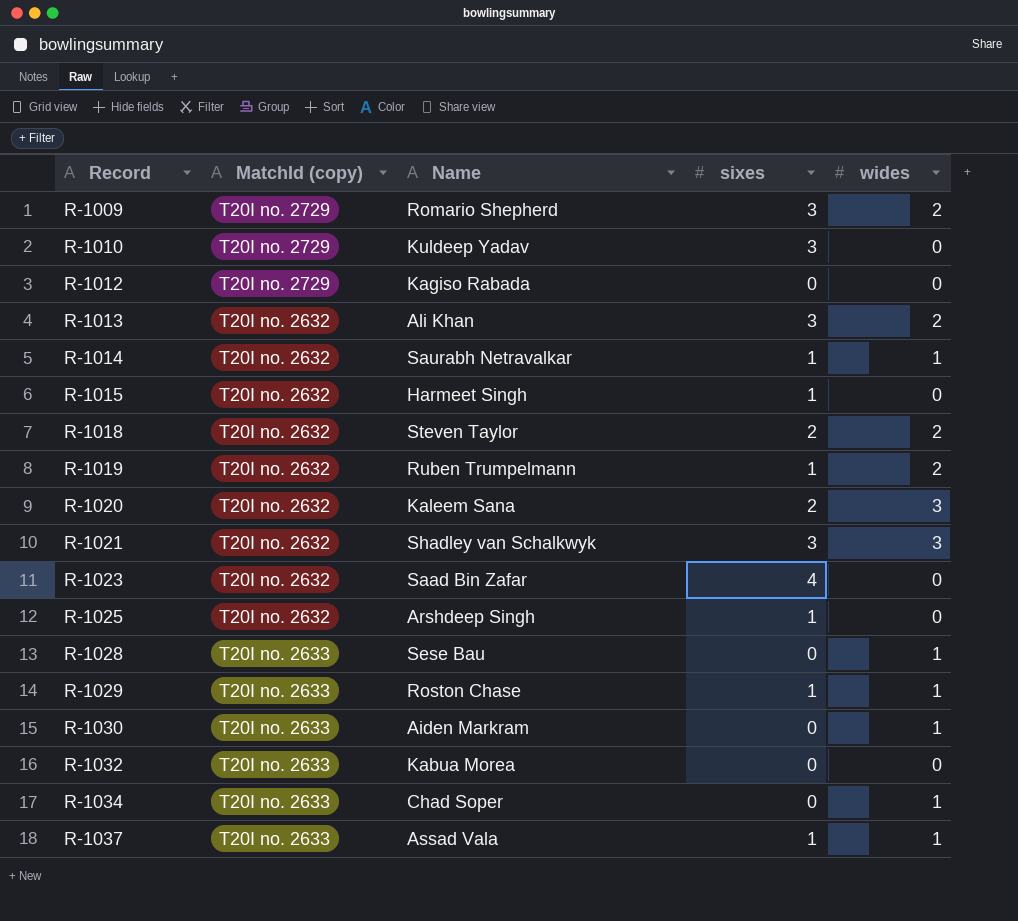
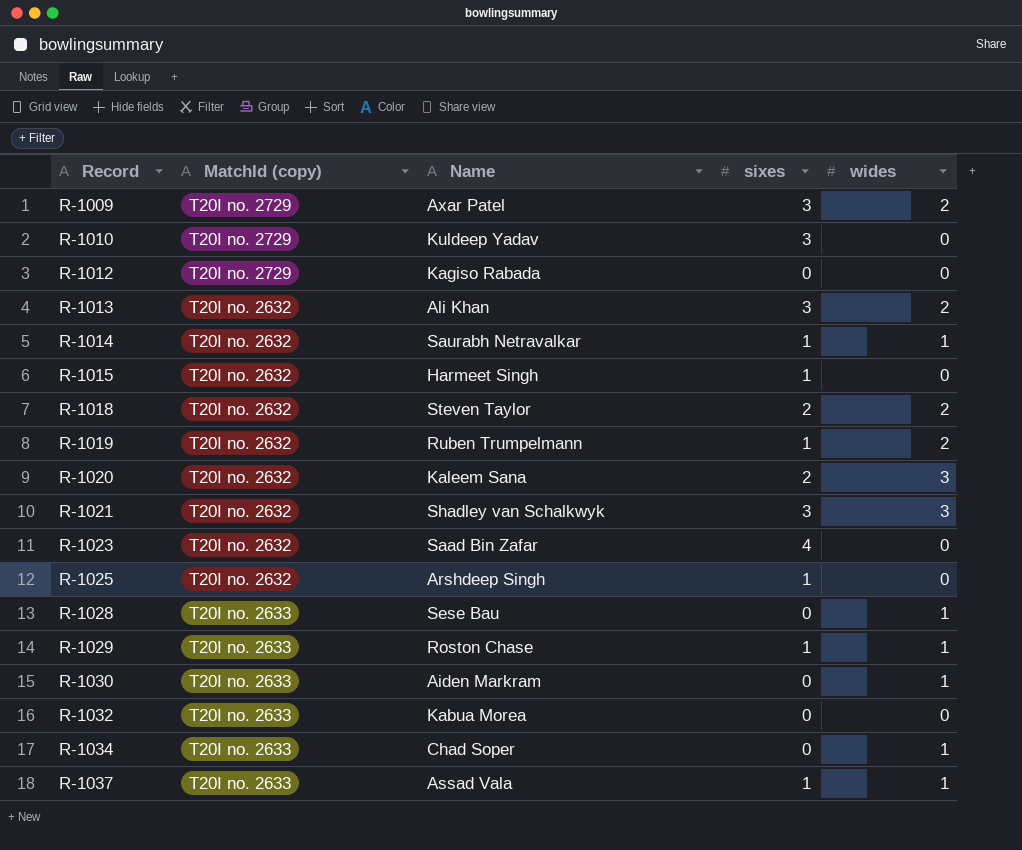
R-1009 | Name: Romario Shepherd -> Axar Patel

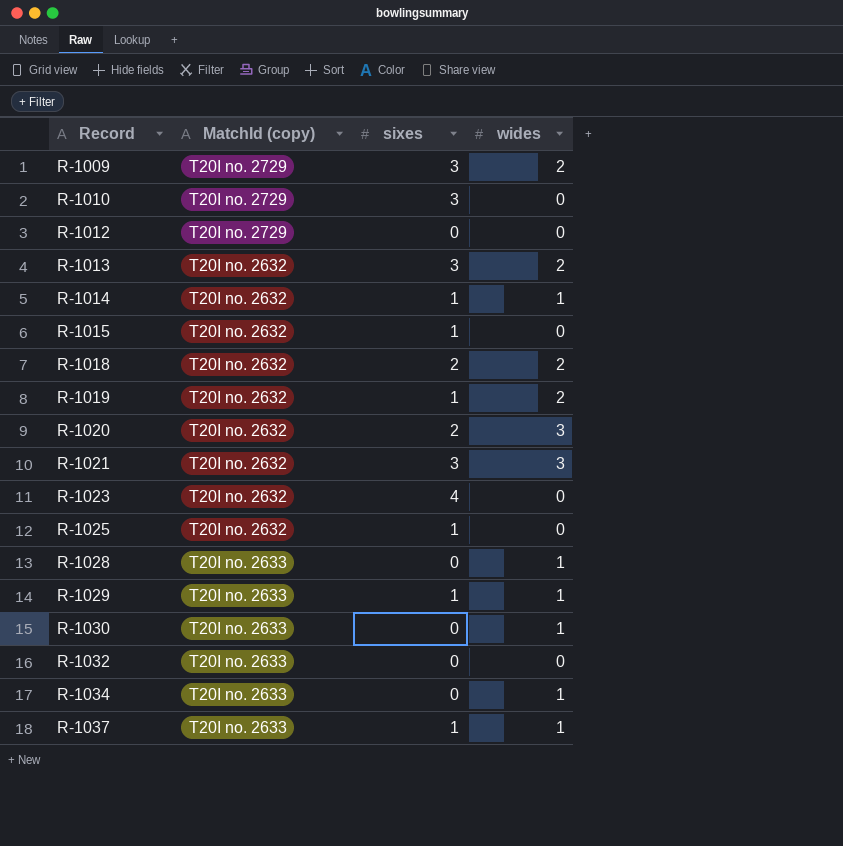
column Name | position: 3 -> none

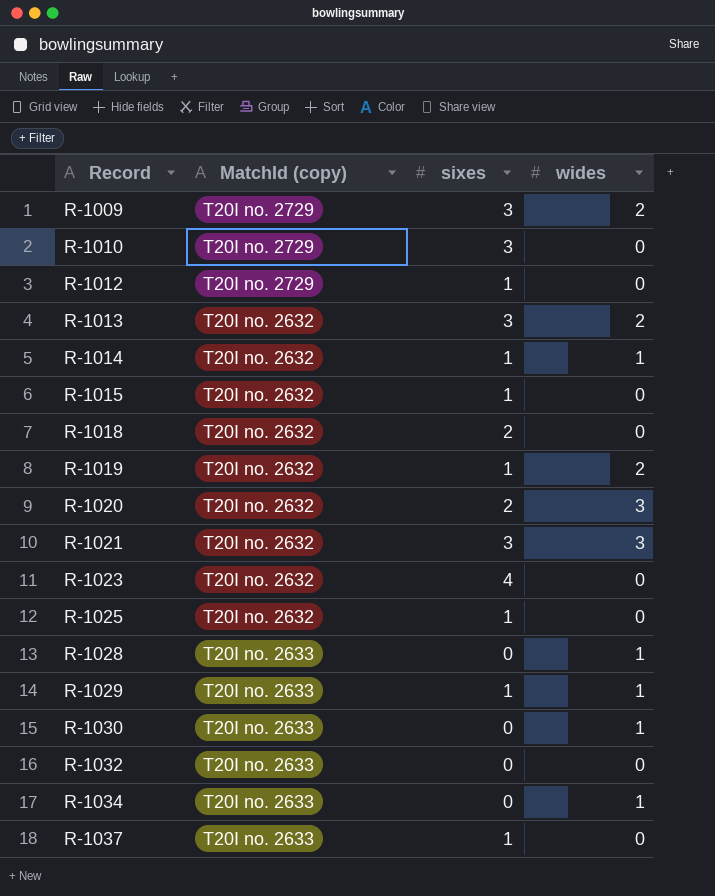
R-1012 | sixes: 0 -> 1
R-1018 | wides: 2 -> 0
R-1037 | wides: 1 -> 0

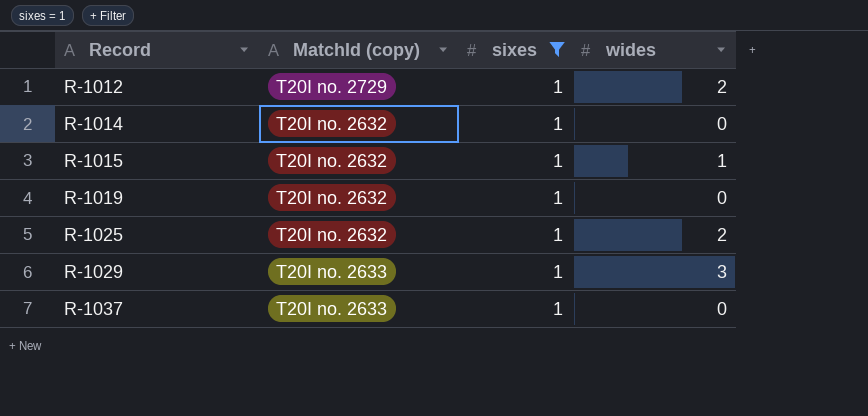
filter: none -> sixes = 1
R-1012 | wides: 0 -> 2
R-1014 | wides: 1 -> 0
R-1015 | wides: 0 -> 1
R-1019 | wides: 2 -> 0
R-1025 | wides: 0 -> 2
R-1029 | wides: 1 -> 3

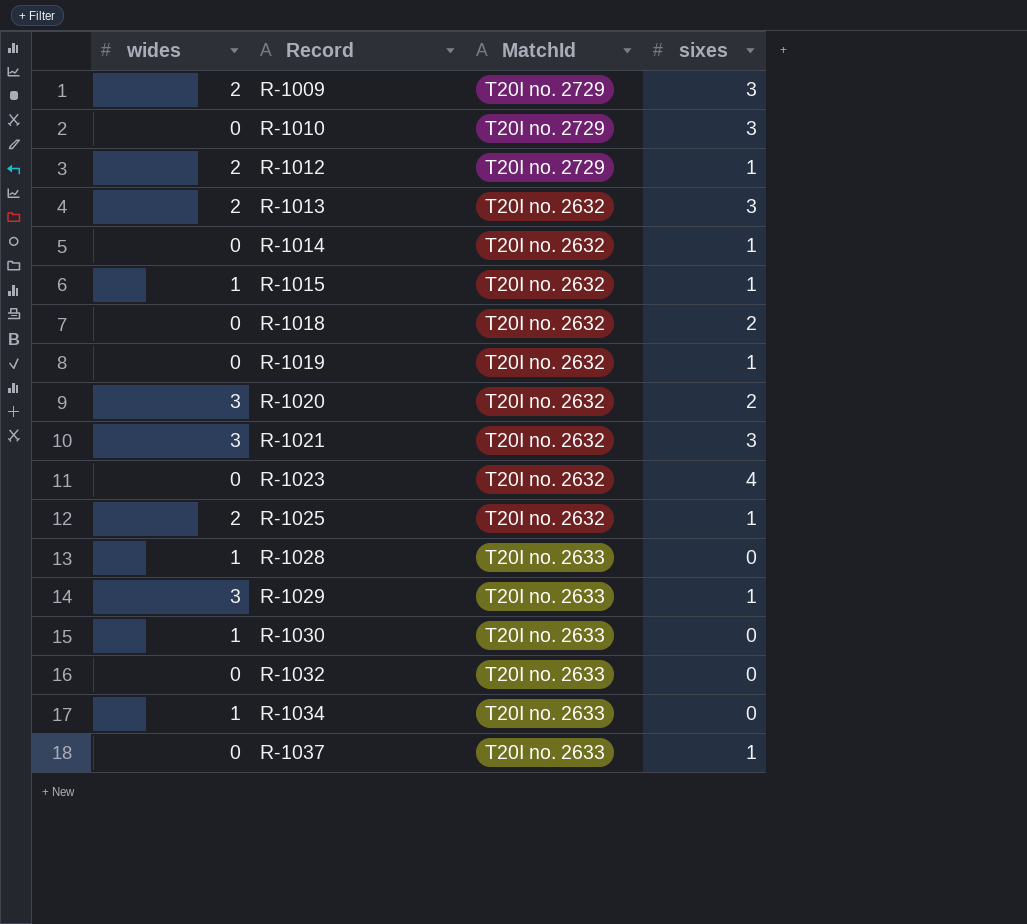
filter: sixes = 1 -> none
column wides | position: 4 -> 1
column name: MatchId (copy) -> MatchId

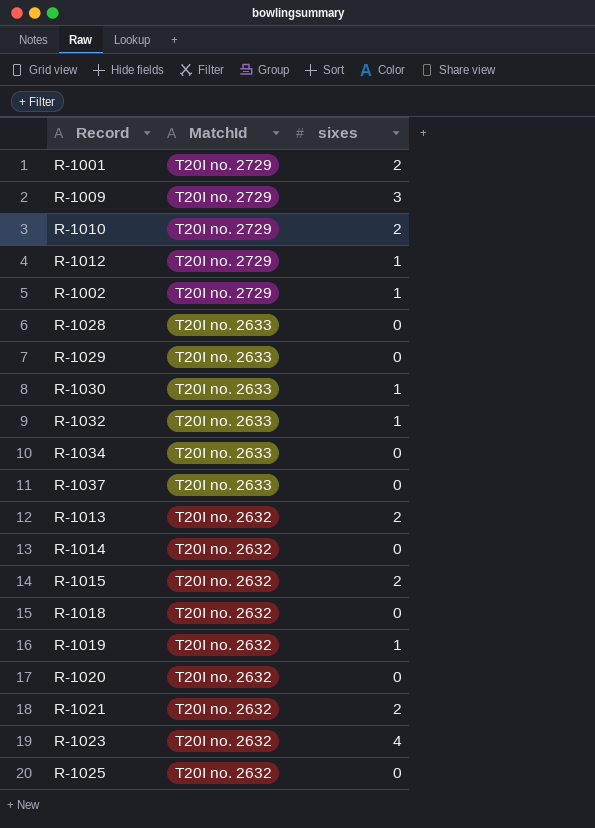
row order: Record ascending -> MatchId descending
column wides | position: 1 -> none
row R-1001: none -> T20I no. 2729 | 2
R-1010 | sixes: 3 -> 2
row R-1002: none -> T20I no. 2729 | 1
R-1029 | sixes: 1 -> 0
R-1030 | sixes: 0 -> 1
R-1032 | sixes: 0 -> 1
R-1037 | sixes: 1 -> 0
R-1013 | sixes: 3 -> 2
R-1014 | sixes: 1 -> 0
R-1015 | sixes: 1 -> 2
R-1018 | sixes: 2 -> 0
R-1020 | sixes: 2 -> 0
R-1021 | sixes: 3 -> 2
R-1025 | sixes: 1 -> 0

